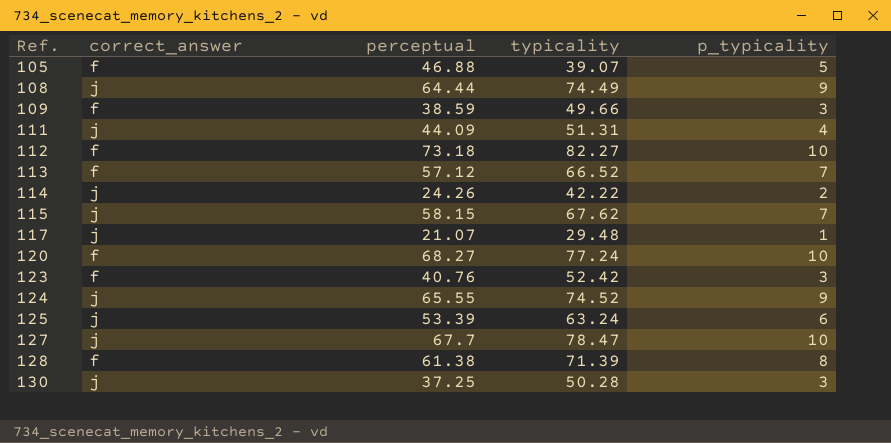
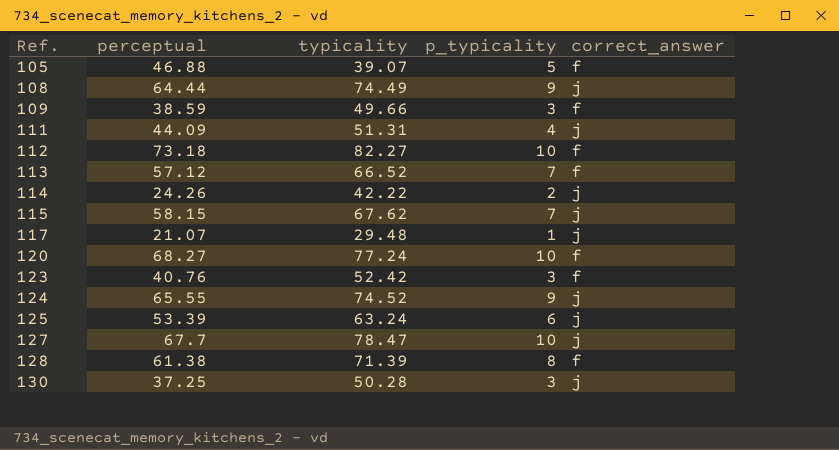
column correct_answer | position: 2 -> 5

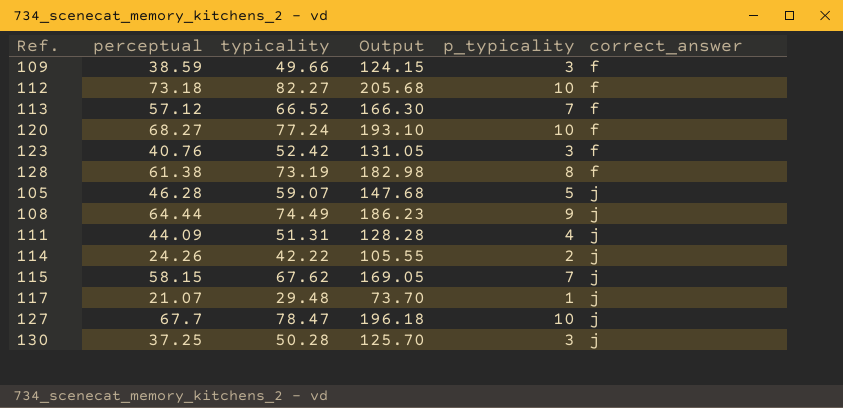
row order: Ref. ascending -> correct_answer ascending
column Output | formula: none -> [typicality] * 2.5
row 124: 65.55 | 74.52 | 9 | j -> none
row 125: 53.39 | 63.24 | 6 | j -> none
128 | typicality: 71.39 -> 73.19
105 | perceptual: 46.88 -> 46.28
105 | typicality: 39.07 -> 59.07
105 | correct_answer: f -> j

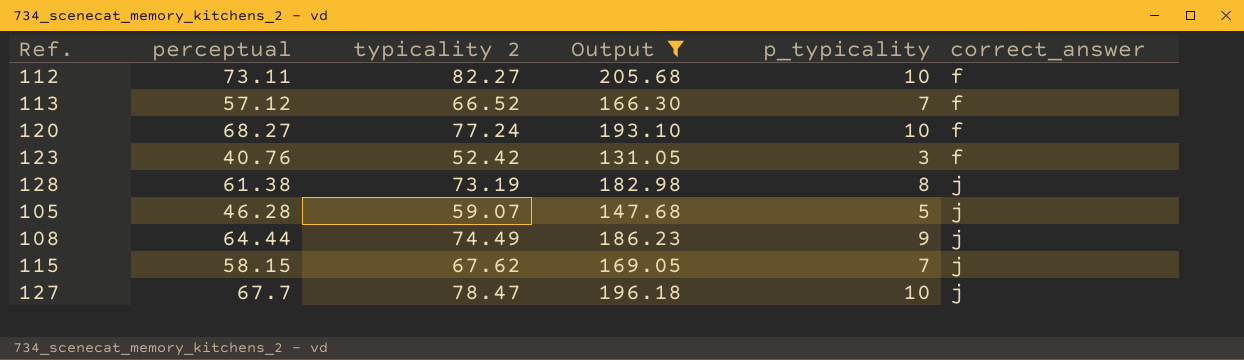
filter: none -> Output >= 131.05
column name: typicality -> typicality 2
112 | perceptual: 73.18 -> 73.11
128 | correct_answer: f -> j

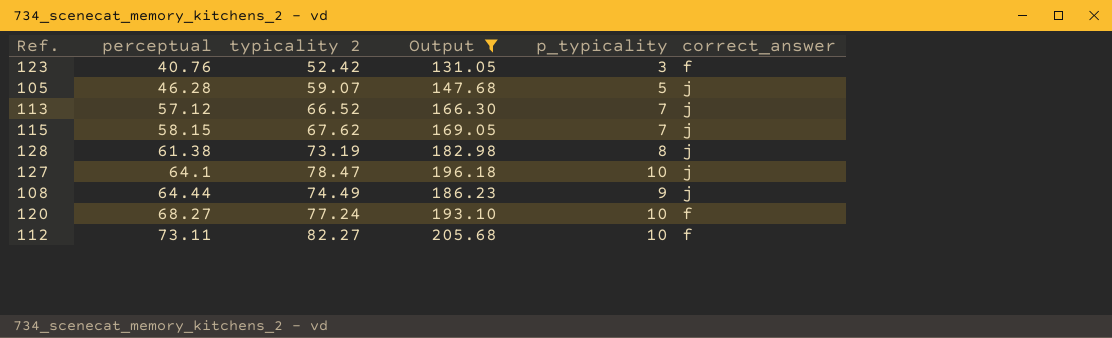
row order: correct_answer ascending -> perceptual ascending
113 | correct_answer: f -> j
127 | perceptual: 67.7 -> 64.1

